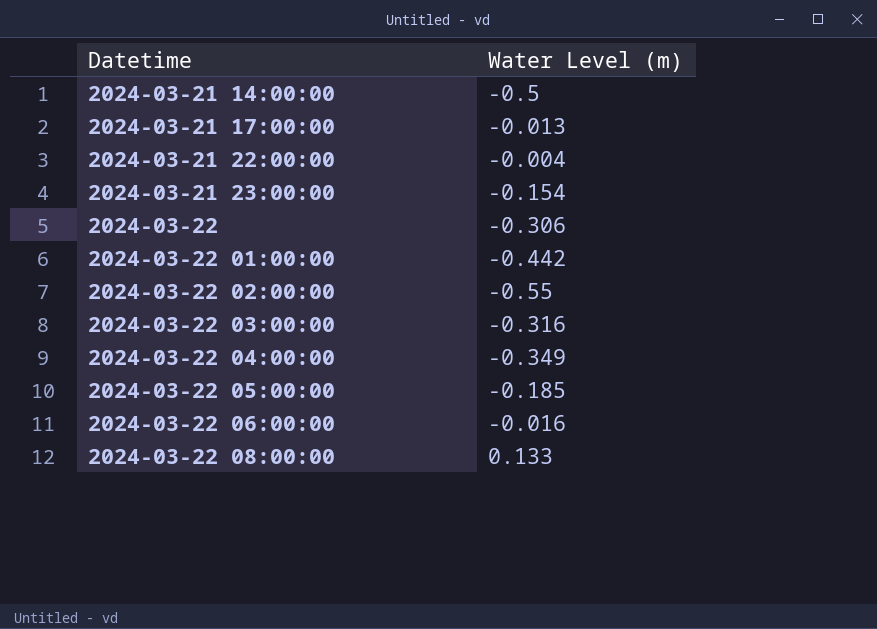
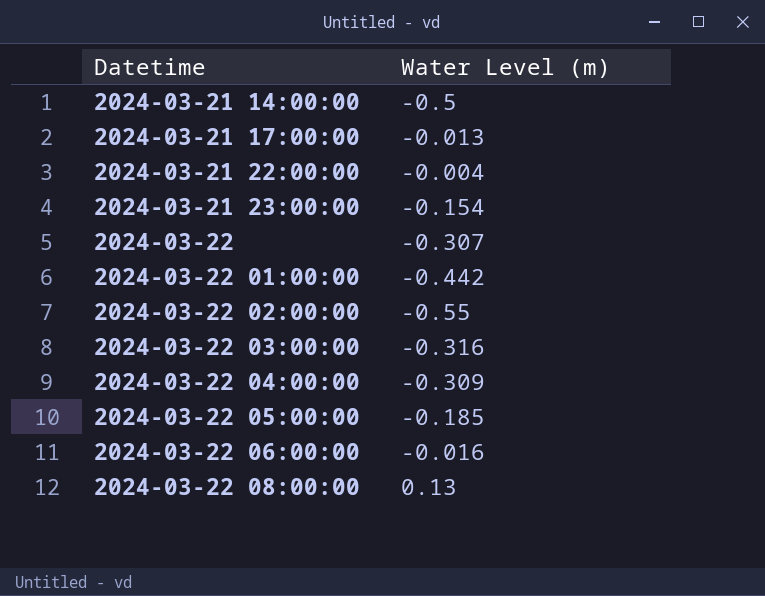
2024-03-22 | Water Level (m): -0.306 -> -0.307
2024-03-22 04:00:00 | Water Level (m): -0.349 -> -0.309
2024-03-22 08:00:00 | Water Level (m): 0.133 -> 0.13

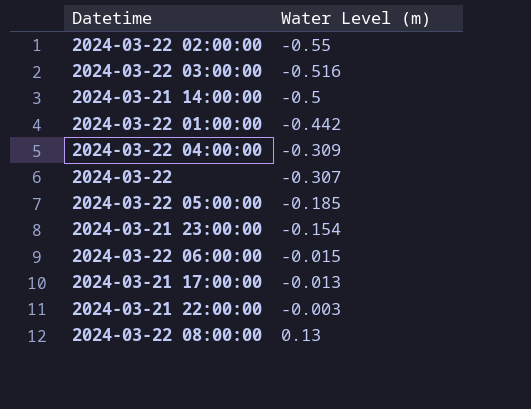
row order: Datetime ascending -> Water Level (m) ascending
2024-03-22 03:00:00 | Water Level (m): -0.316 -> -0.516
2024-03-22 06:00:00 | Water Level (m): -0.016 -> -0.015
2024-03-21 22:00:00 | Water Level (m): -0.004 -> -0.003

